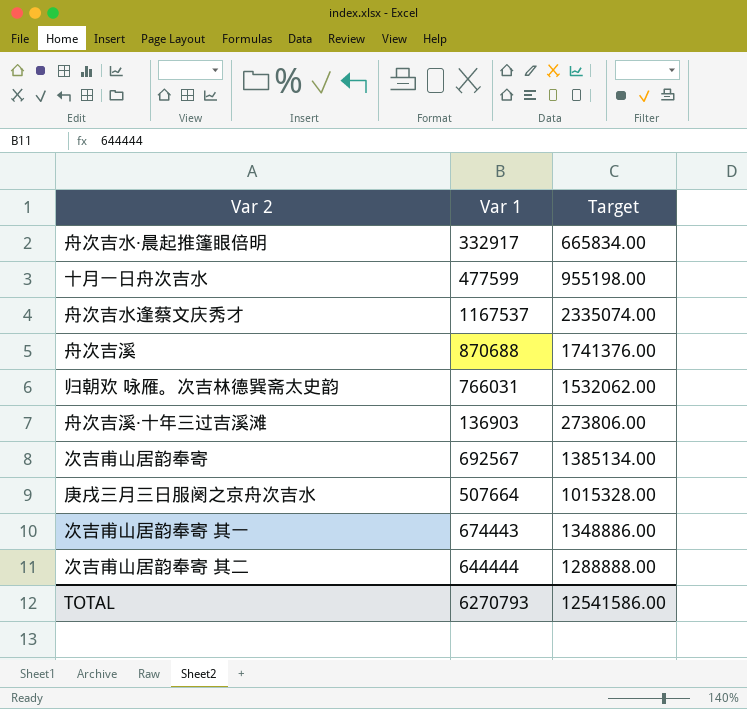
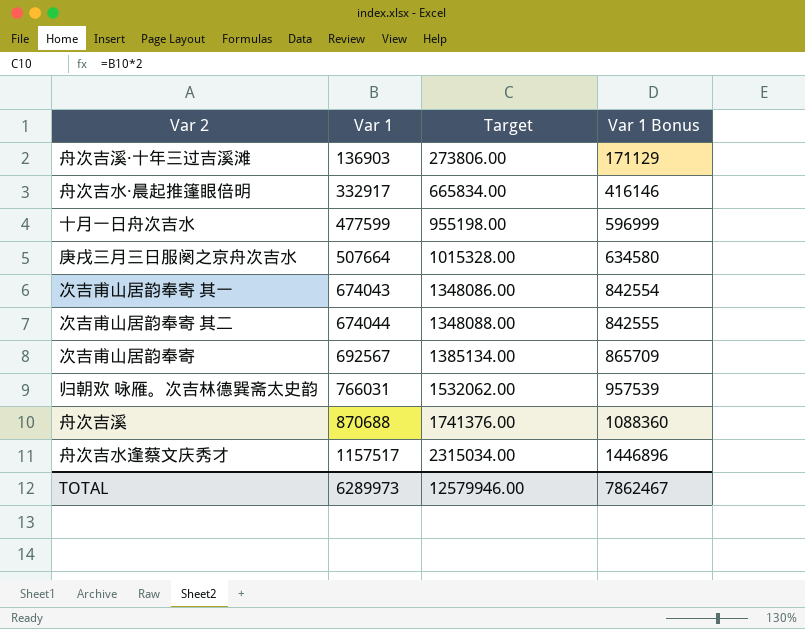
row order: none -> Var 1 ascending
column Var 1 Bonus | formula: none -> [Var 1] * 1.25
次吉甫山居韵奉寄 其一 | Var 1: 674443 -> 674043
次吉甫山居韵奉寄 其一 | Target: 1348886.00 -> 1348086.00
次吉甫山居韵奉寄 其二 | Var 1: 644444 -> 674044
次吉甫山居韵奉寄 其二 | Target: 1288888.00 -> 1348088.00
舟次吉水逢蔡文庆秀才 | Var 1: 1167537 -> 1157517
舟次吉水逢蔡文庆秀才 | Target: 2335074.00 -> 2315034.00
TOTAL | Var 1: 6270793 -> 6289973
TOTAL | Target: 12541586.00 -> 12579946.00

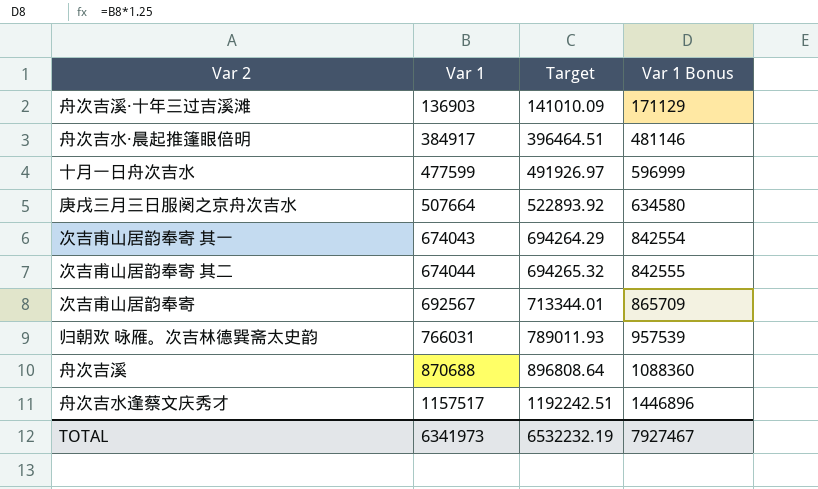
column Target | formula: [Var 1] * 2 -> [Var 1] * 1.03
舟次吉水·晨起推篷眼倍明 | Var 1: 332917 -> 384917
舟次吉水·晨起推篷眼倍明 | Var 1 Bonus: 416146 -> 481146
TOTAL | Var 1: 6289973 -> 6341973
TOTAL | Target: 12579946.00 -> 6532232.19
TOTAL | Var 1 Bonus: 7862467 -> 7927467

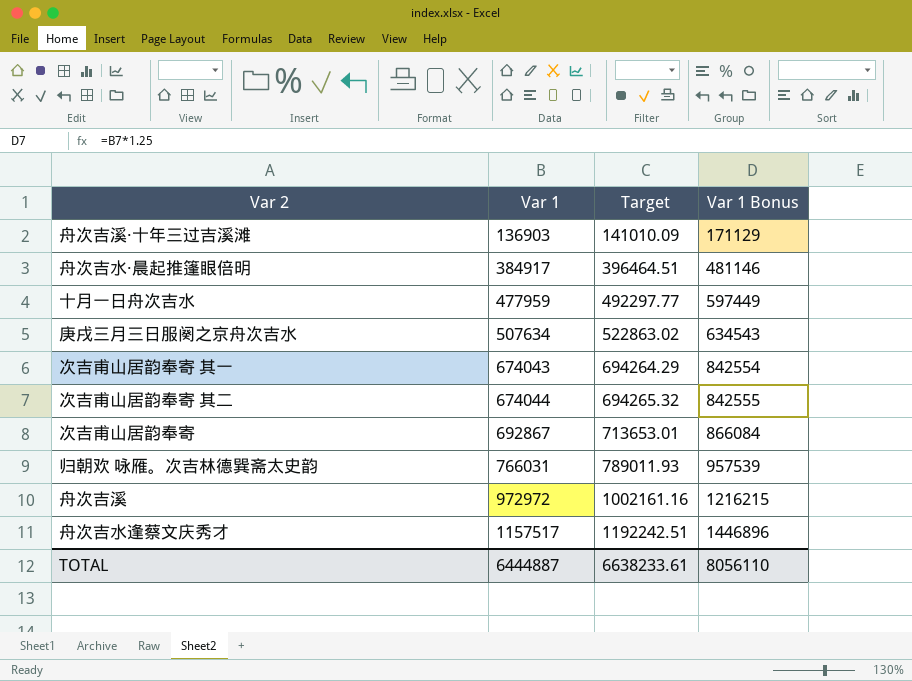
十月一日舟次吉水 | Var 1: 477599 -> 477959
十月一日舟次吉水 | Target: 491926.97 -> 492297.77
十月一日舟次吉水 | Var 1 Bonus: 596999 -> 597449
庚戌三月三日服阕之京舟次吉水 | Var 1: 507664 -> 507634
庚戌三月三日服阕之京舟次吉水 | Target: 522893.92 -> 522863.02
庚戌三月三日服阕之京舟次吉水 | Var 1 Bonus: 634580 -> 634543
次吉甫山居韵奉寄 | Var 1: 692567 -> 692867
次吉甫山居韵奉寄 | Target: 713344.01 -> 713653.01
次吉甫山居韵奉寄 | Var 1 Bonus: 865709 -> 866084
舟次吉溪 | Var 1: 870688 -> 972972
舟次吉溪 | Target: 896808.64 -> 1002161.16
舟次吉溪 | Var 1 Bonus: 1088360 -> 1216215
TOTAL | Var 1: 6341973 -> 6444887
TOTAL | Target: 6532232.19 -> 6638233.61
TOTAL | Var 1 Bonus: 7927467 -> 8056110

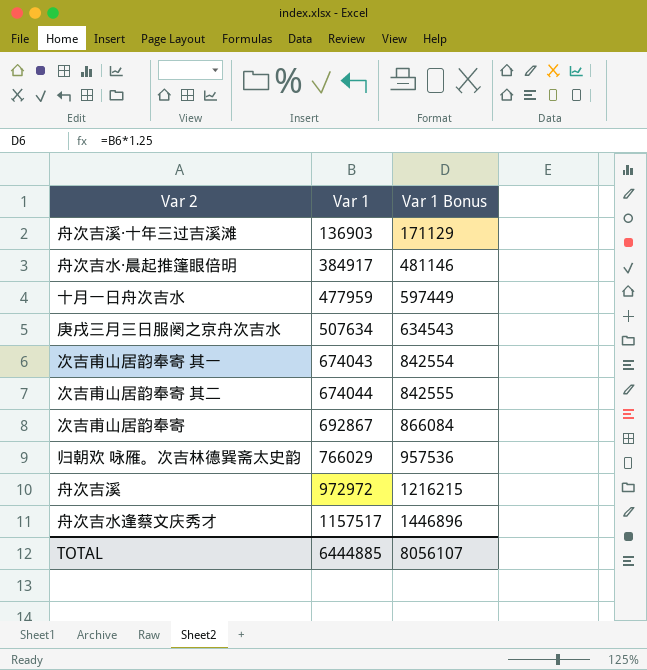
column Target | formula: [Var 1] * 1.03 -> none
归朝欢 咏雁。次吉林德巽斋太史韵 | Var 1: 766031 -> 766029
归朝欢 咏雁。次吉林德巽斋太史韵 | Var 1 Bonus: 957539 -> 957536
TOTAL | Var 1: 6444887 -> 6444885
TOTAL | Var 1 Bonus: 8056110 -> 8056107

